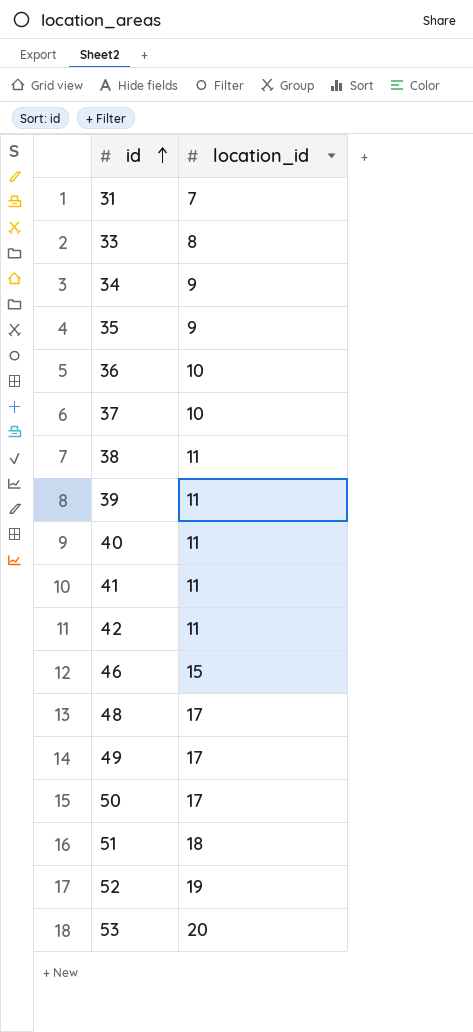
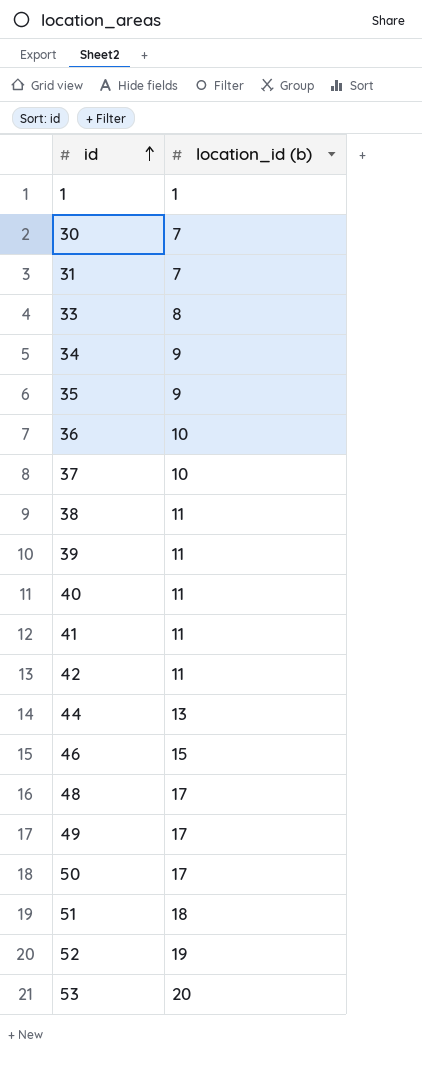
column name: location_id -> location_id (b)
row 1: none -> 1
row 30: none -> 7
row 44: none -> 13

